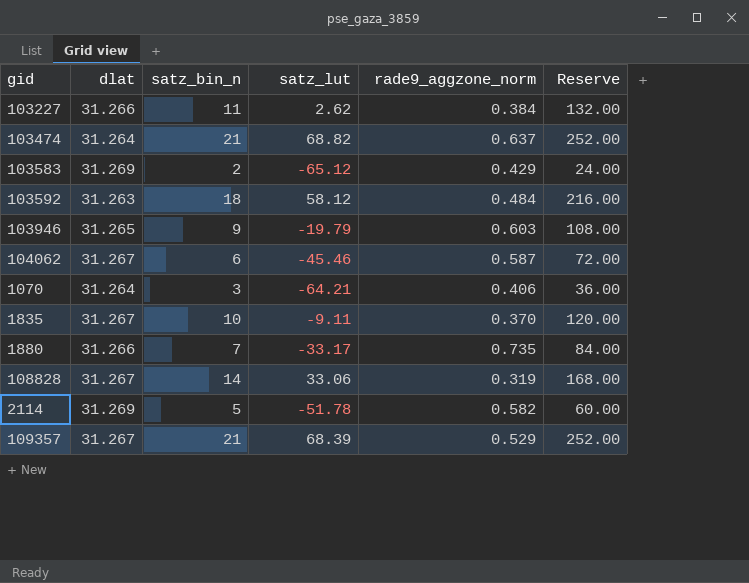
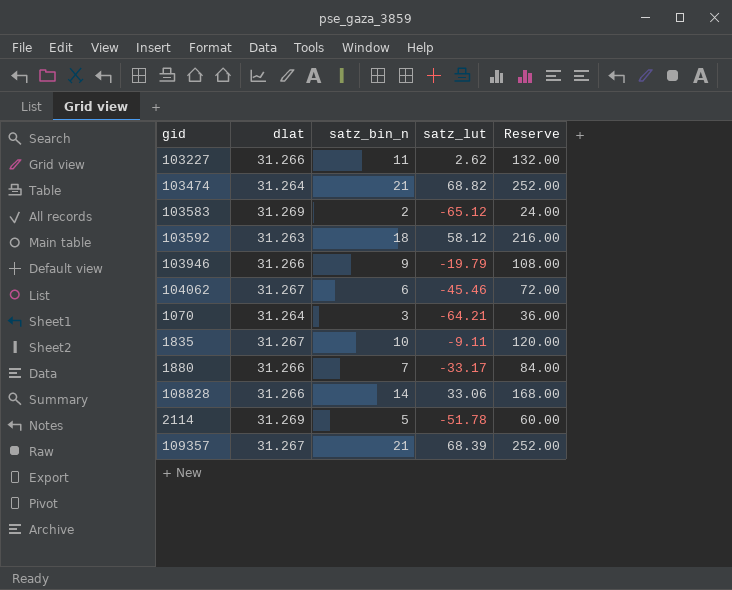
column rade9_aggzone_norm | position: 5 -> none
103946 | dlat: 31.265 -> 31.266
108828 | dlat: 31.267 -> 31.266

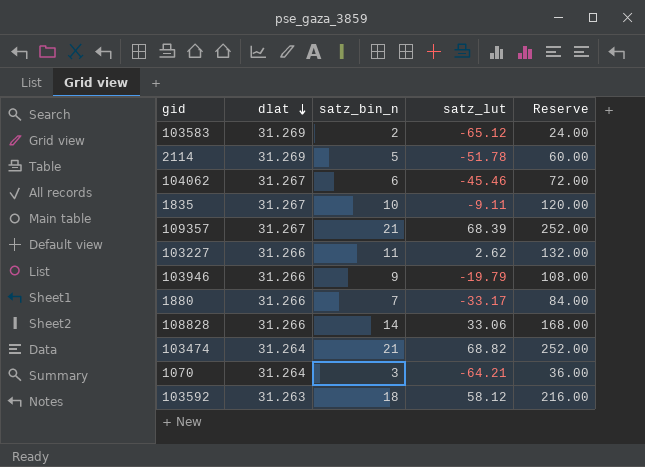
row order: none -> dlat descending

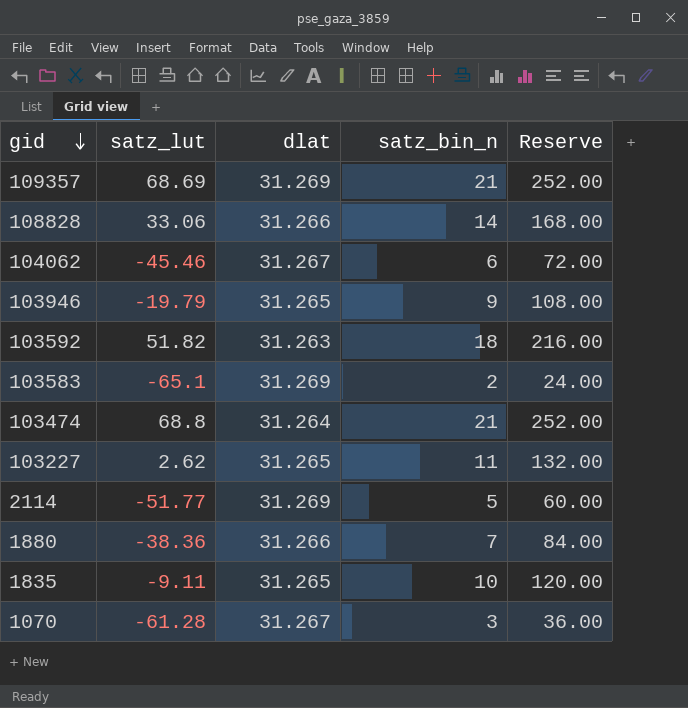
row order: dlat descending -> gid descending
column satz_lut | position: 4 -> 2
109357 | satz_lut: 68.39 -> 68.69
109357 | dlat: 31.267 -> 31.269
103946 | dlat: 31.266 -> 31.265
103592 | satz_lut: 58.12 -> 51.82
103583 | satz_lut: -65.12 -> -65.1
103474 | satz_lut: 68.82 -> 68.8
103227 | dlat: 31.266 -> 31.265
2114 | satz_lut: -51.78 -> -51.77
1880 | satz_lut: -33.17 -> -38.36
1835 | dlat: 31.267 -> 31.265
1070 | satz_lut: -64.21 -> -61.28
1070 | dlat: 31.264 -> 31.267

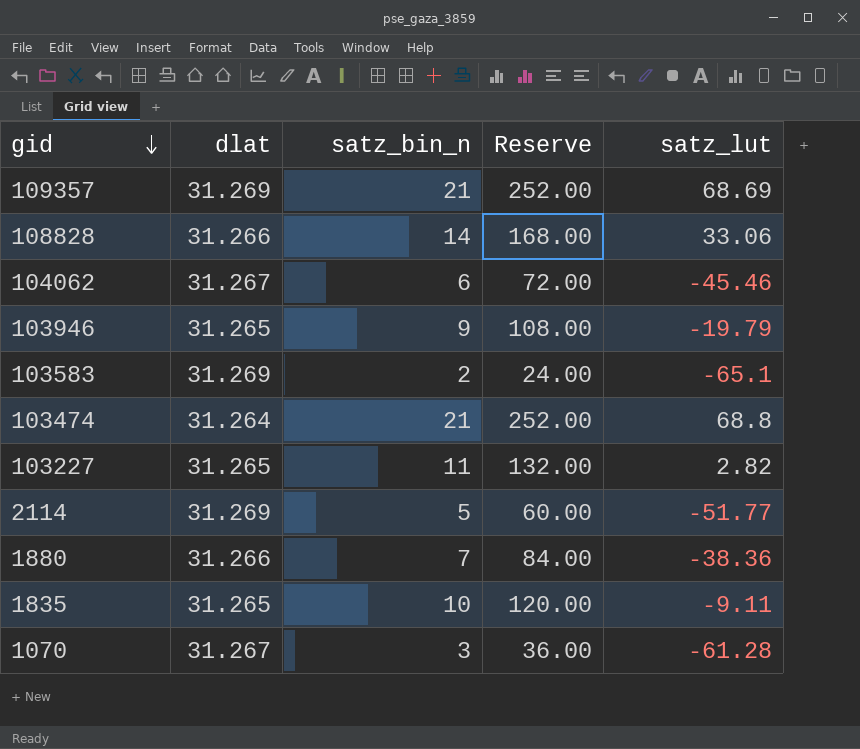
column satz_lut | position: 2 -> 5
row 103592: 51.82 | 31.263 | 18 | 216.00 -> none
103227 | satz_lut: 2.62 -> 2.82

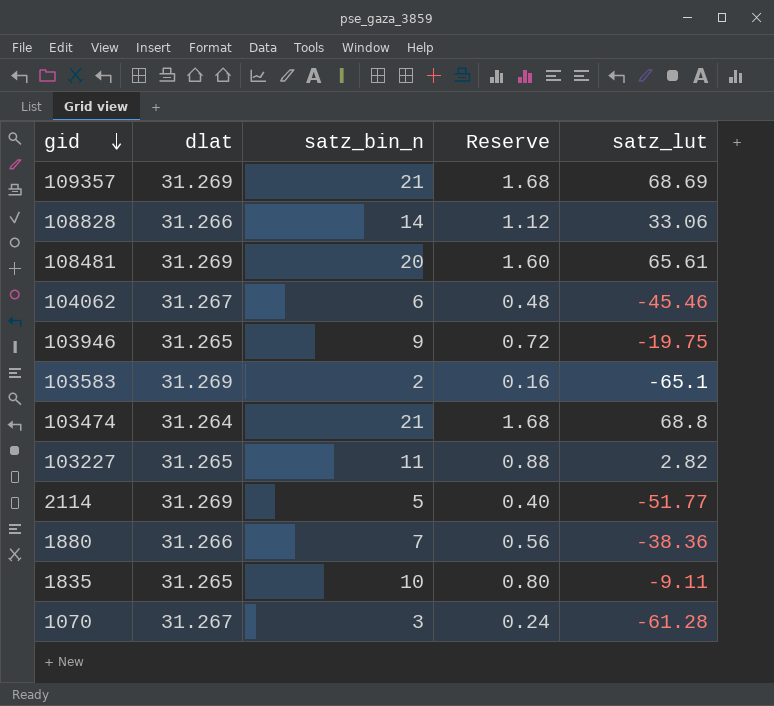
column Reserve | formula: [satz_bin_n] * 12 -> [satz_bin_n] * 0.08
row 108481: none -> 31.269 | 20 | 1.60 | 65.61
103946 | satz_lut: -19.79 -> -19.75

